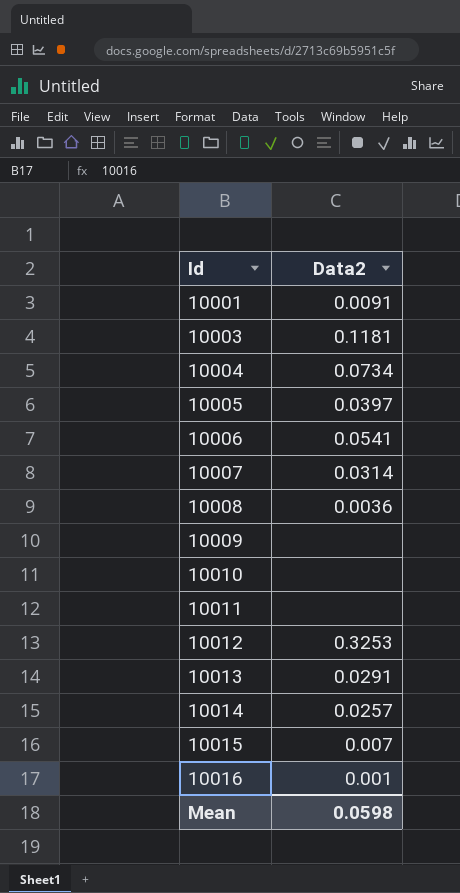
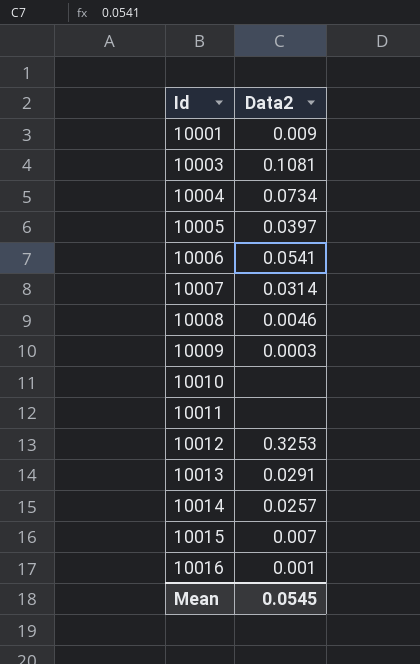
10001 | Data2: 0.0091 -> 0.009
10003 | Data2: 0.1181 -> 0.1081
10008 | Data2: 0.0036 -> 0.0046
10009 | Data2: none -> 0.0003
Mean | Data2: 0.0598 -> 0.0545

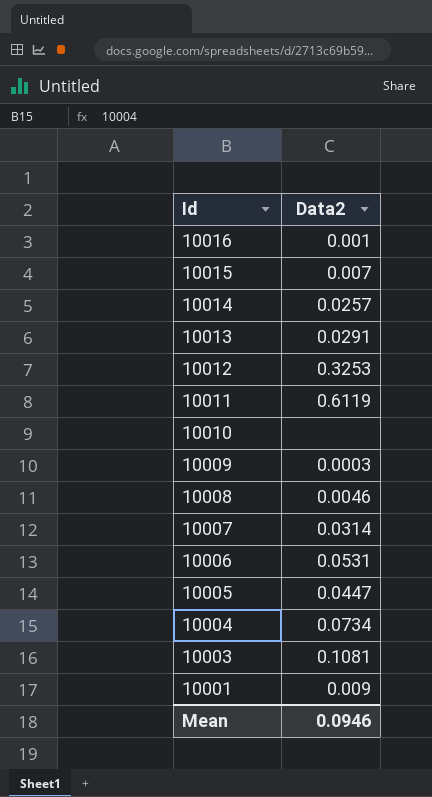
row order: Id ascending -> Id descending
10011 | Data2: none -> 0.6119
10006 | Data2: 0.0541 -> 0.0531
10005 | Data2: 0.0397 -> 0.0447
Mean | Data2: 0.0545 -> 0.0946

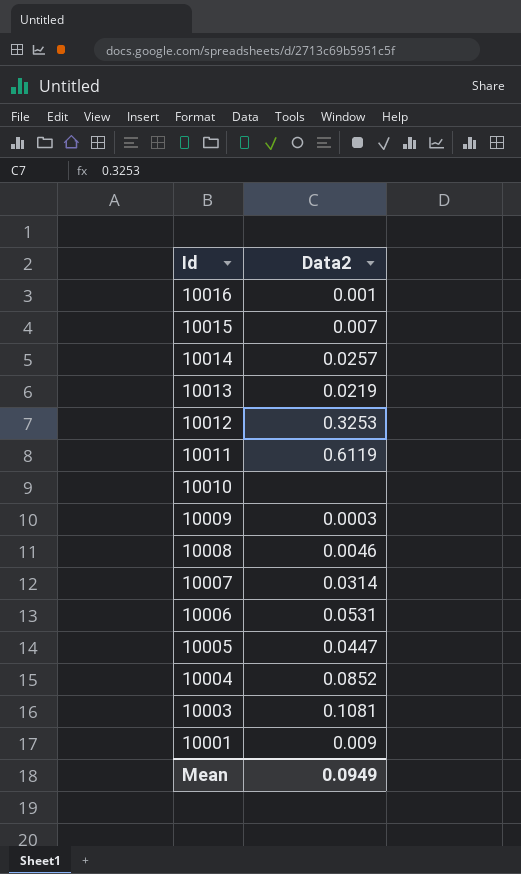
10013 | Data2: 0.0291 -> 0.0219
10004 | Data2: 0.0734 -> 0.0852
Mean | Data2: 0.0946 -> 0.0949

